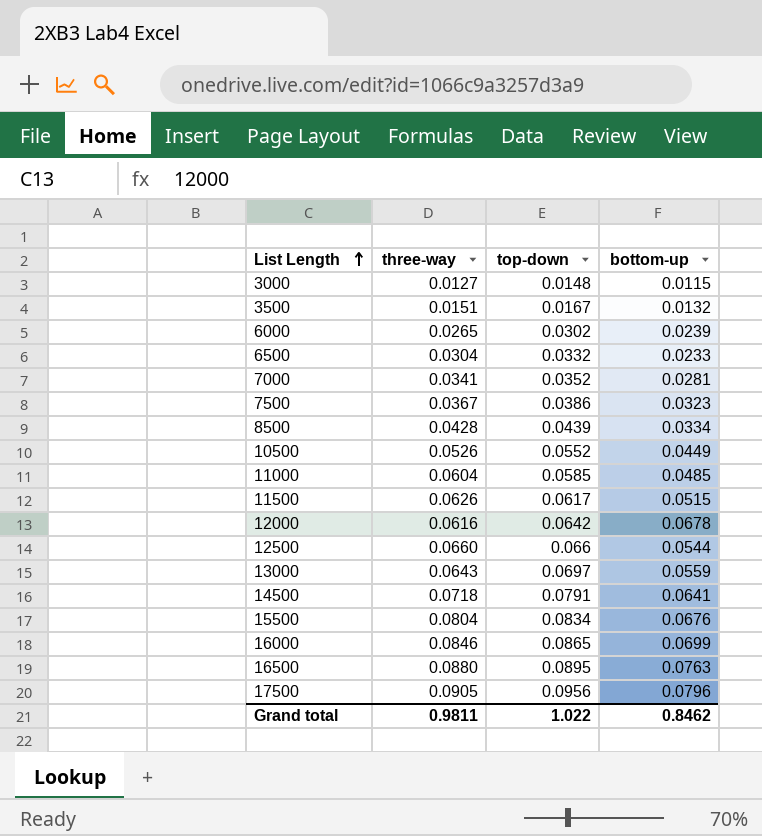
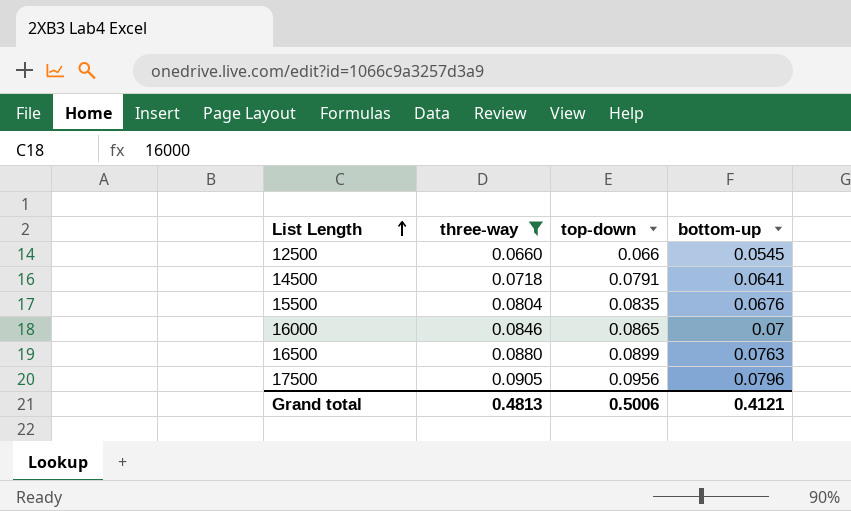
filter: none -> three-way >= 0.0660
12500 | bottom-up: 0.0544 -> 0.0545
15500 | top-down: 0.0834 -> 0.0835
16000 | bottom-up: 0.0699 -> 0.07
16500 | top-down: 0.0895 -> 0.0899
Grand total | three-way: 0.9811 -> 0.4813
Grand total | top-down: 1.022 -> 0.5006
Grand total | bottom-up: 0.8462 -> 0.4121

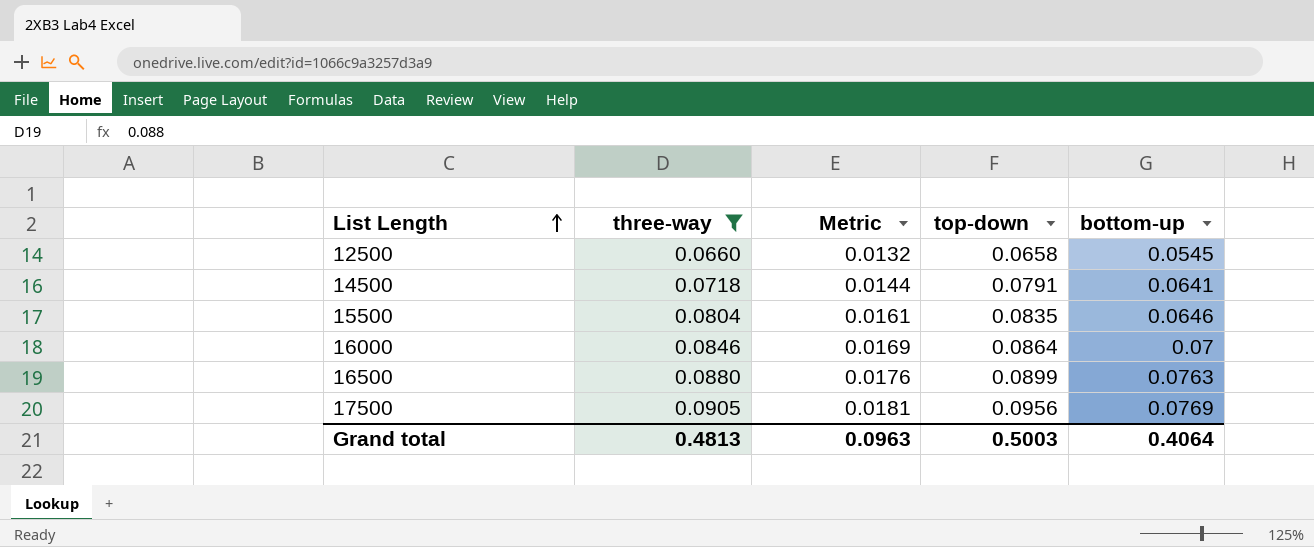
column Metric | formula: none -> [three-way] * 0.2
12500 | top-down: 0.066 -> 0.0658
15500 | bottom-up: 0.0676 -> 0.0646
16000 | top-down: 0.0865 -> 0.0864
17500 | bottom-up: 0.0796 -> 0.0769
Grand total | top-down: 0.5006 -> 0.5003
Grand total | bottom-up: 0.4121 -> 0.4064

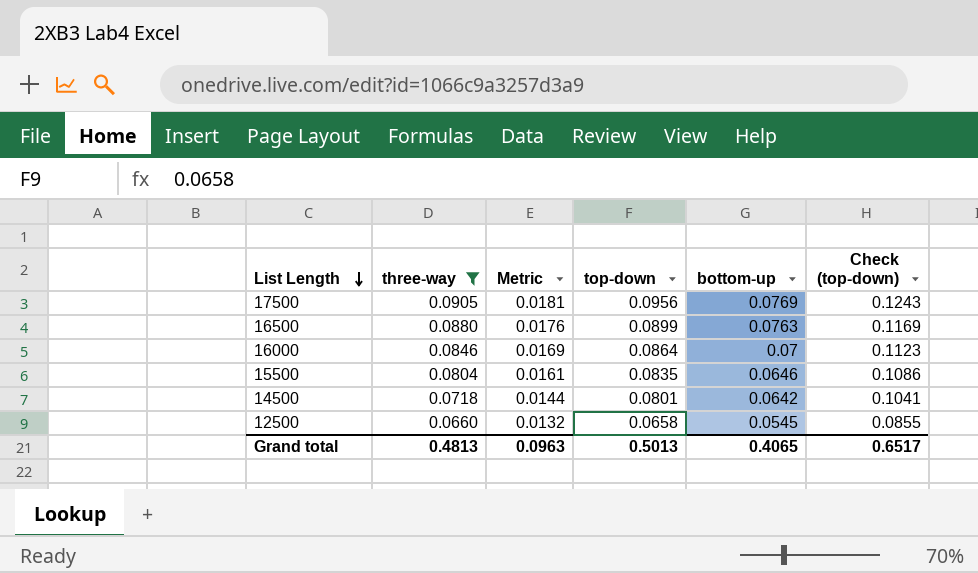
row order: List Length ascending -> List Length descending
column Check (top-down) | formula: none -> [top-down] * 1.3
14500 | top-down: 0.0791 -> 0.0801
14500 | bottom-up: 0.0641 -> 0.0642
Grand total | top-down: 0.5003 -> 0.5013
Grand total | bottom-up: 0.4064 -> 0.4065

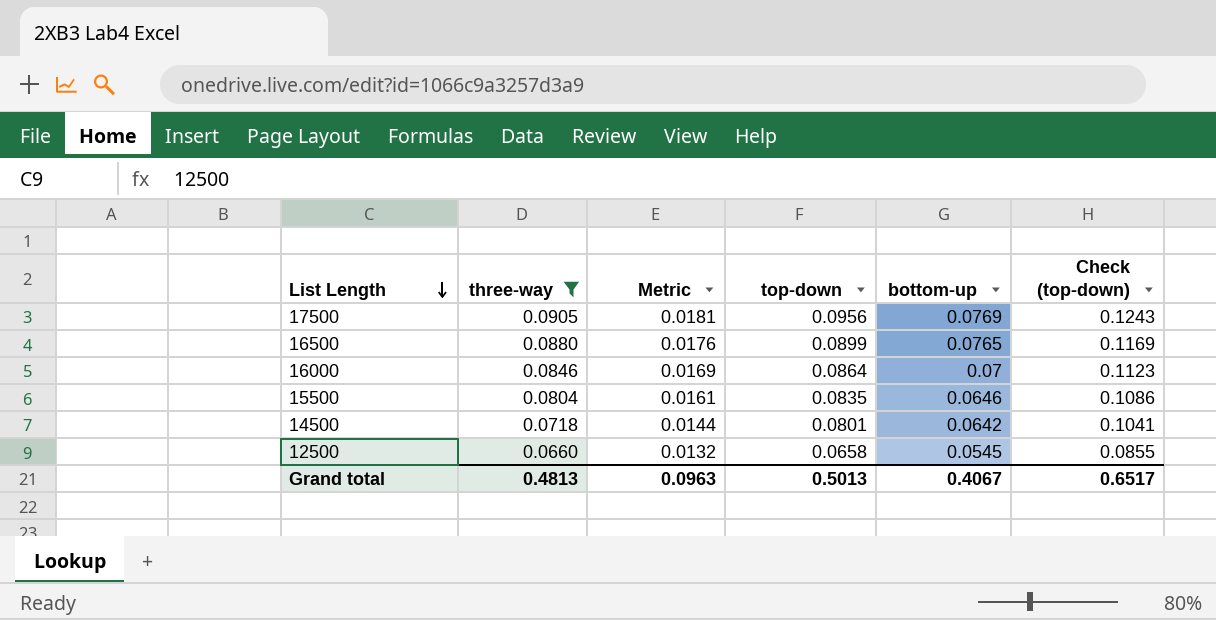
16500 | bottom-up: 0.0763 -> 0.0765
Grand total | bottom-up: 0.4065 -> 0.4067

